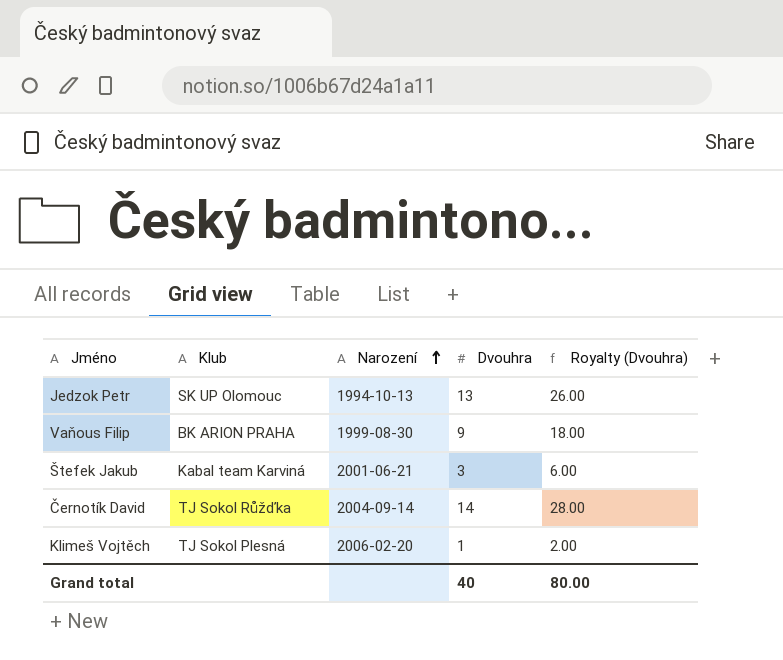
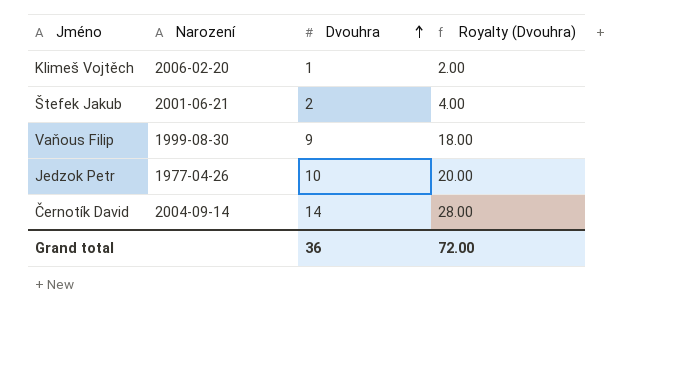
row order: Narození ascending -> Dvouhra ascending
column Klub | position: 2 -> none
Štefek Jakub | Dvouhra: 3 -> 2
Štefek Jakub | Royalty (Dvouhra): 6.00 -> 4.00
Jedzok Petr | Narození: 1994-10-13 -> 1977-04-26
Jedzok Petr | Dvouhra: 13 -> 10
Jedzok Petr | Royalty (Dvouhra): 26.00 -> 20.00
Grand total | Dvouhra: 40 -> 36
Grand total | Royalty (Dvouhra): 80.00 -> 72.00

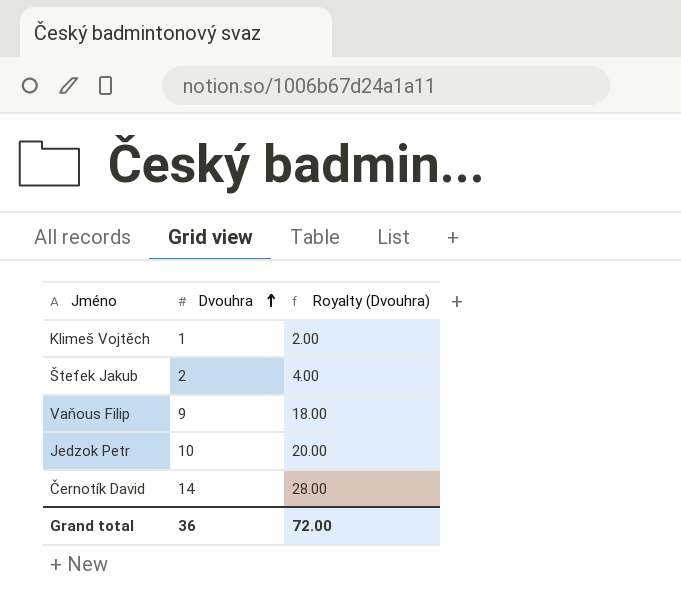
column Narození | position: 2 -> none

